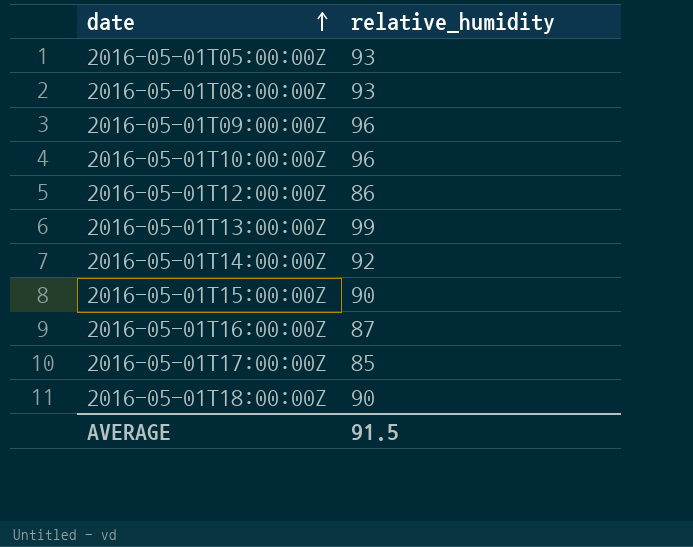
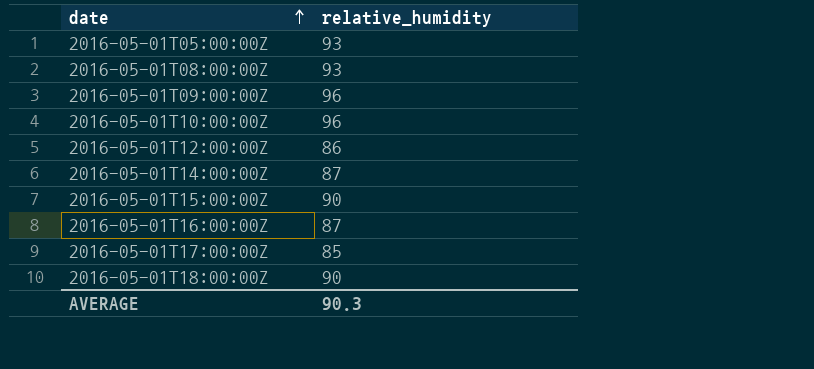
row 2016-05-01T13:00:00Z: 99 -> none
2016-05-01T14:00:00Z | relative_humidity: 92 -> 87
AVERAGE | relative_humidity: 91.5 -> 90.3

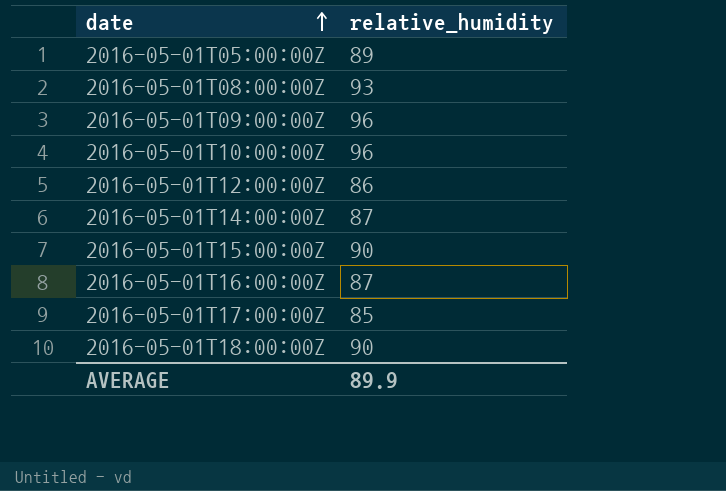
2016-05-01T05:00:00Z | relative_humidity: 93 -> 89
AVERAGE | relative_humidity: 90.3 -> 89.9

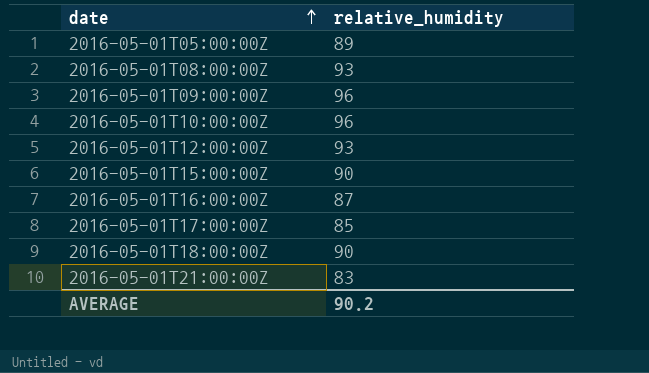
row 2016-05-01T14:00:00Z: 87 -> none
2016-05-01T12:00:00Z | relative_humidity: 86 -> 93
row 2016-05-01T21:00:00Z: none -> 83
AVERAGE | relative_humidity: 89.9 -> 90.2

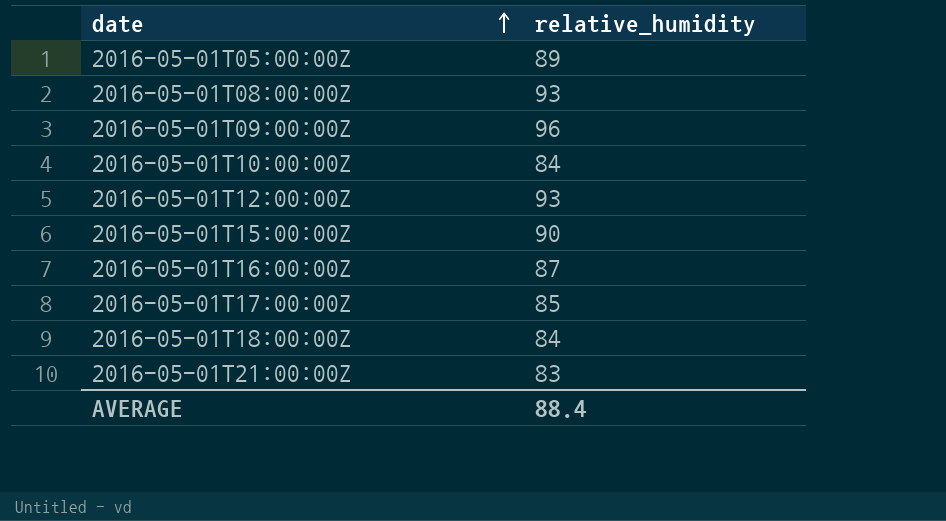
2016-05-01T10:00:00Z | relative_humidity: 96 -> 84
2016-05-01T18:00:00Z | relative_humidity: 90 -> 84
AVERAGE | relative_humidity: 90.2 -> 88.4

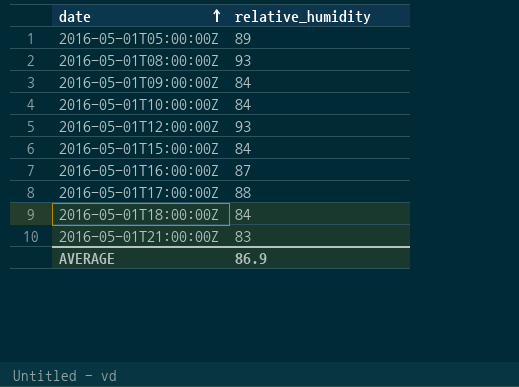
2016-05-01T09:00:00Z | relative_humidity: 96 -> 84
2016-05-01T15:00:00Z | relative_humidity: 90 -> 84
2016-05-01T17:00:00Z | relative_humidity: 85 -> 88
AVERAGE | relative_humidity: 88.4 -> 86.9

